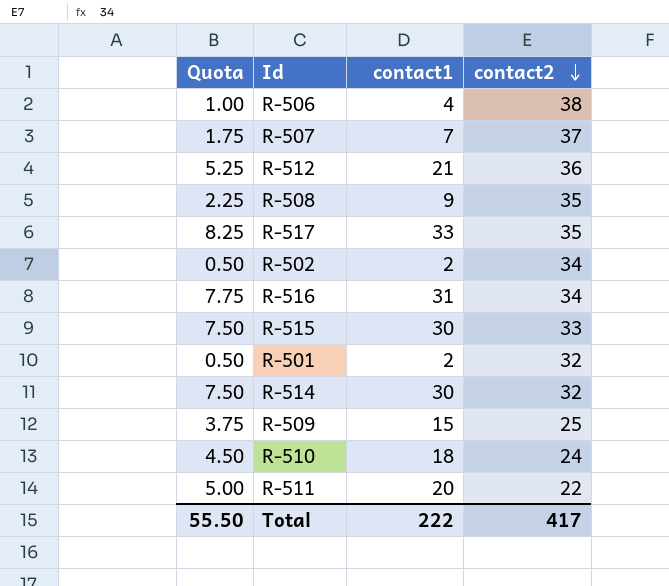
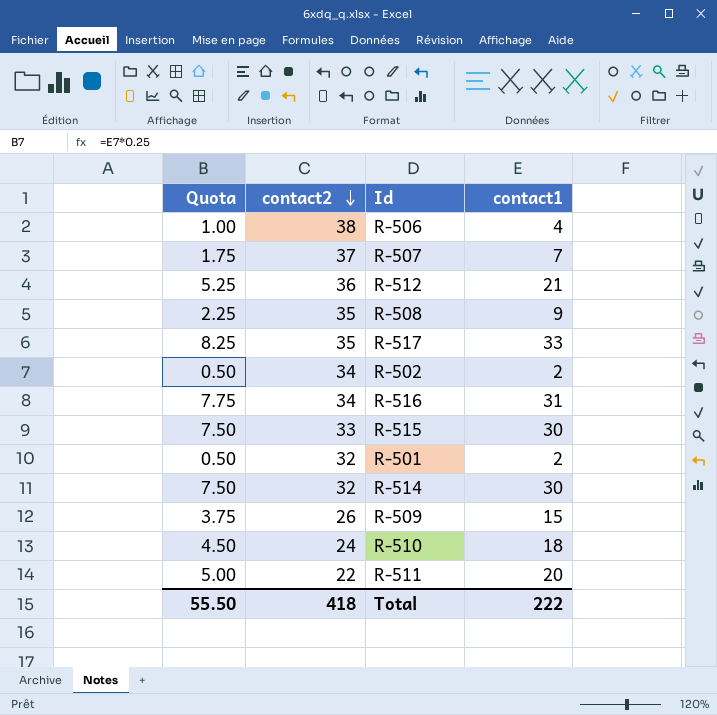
column contact2 | position: 4 -> 2
R-509 | contact2: 25 -> 26
Total | contact2: 417 -> 418

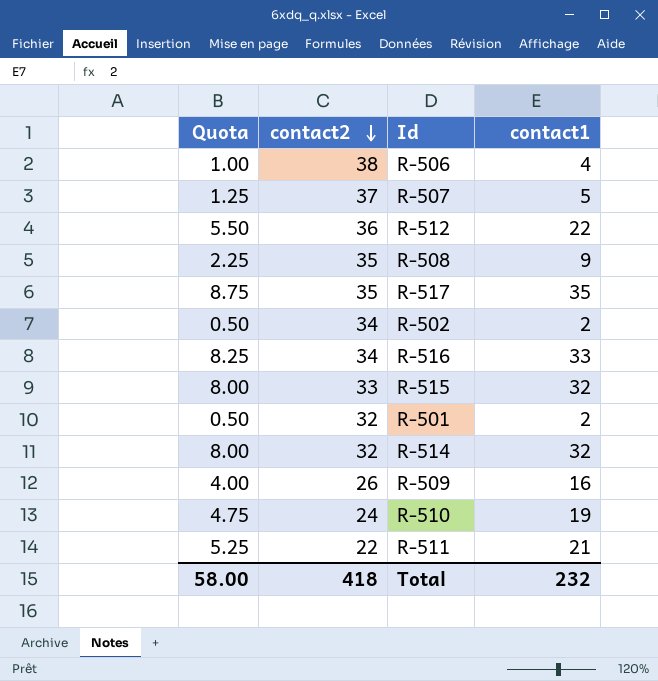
R-507 | Quota: 1.75 -> 1.25
R-507 | contact1: 7 -> 5
R-512 | Quota: 5.25 -> 5.50
R-512 | contact1: 21 -> 22
R-517 | Quota: 8.25 -> 8.75
R-517 | contact1: 33 -> 35
R-516 | Quota: 7.75 -> 8.25
R-516 | contact1: 31 -> 33
R-515 | Quota: 7.50 -> 8.00
R-515 | contact1: 30 -> 32
R-514 | Quota: 7.50 -> 8.00
R-514 | contact1: 30 -> 32
R-509 | Quota: 3.75 -> 4.00
R-509 | contact1: 15 -> 16
R-510 | Quota: 4.50 -> 4.75
R-510 | contact1: 18 -> 19
R-511 | Quota: 5.00 -> 5.25
R-511 | contact1: 20 -> 21
Total | Quota: 55.50 -> 58.00
Total | contact1: 222 -> 232

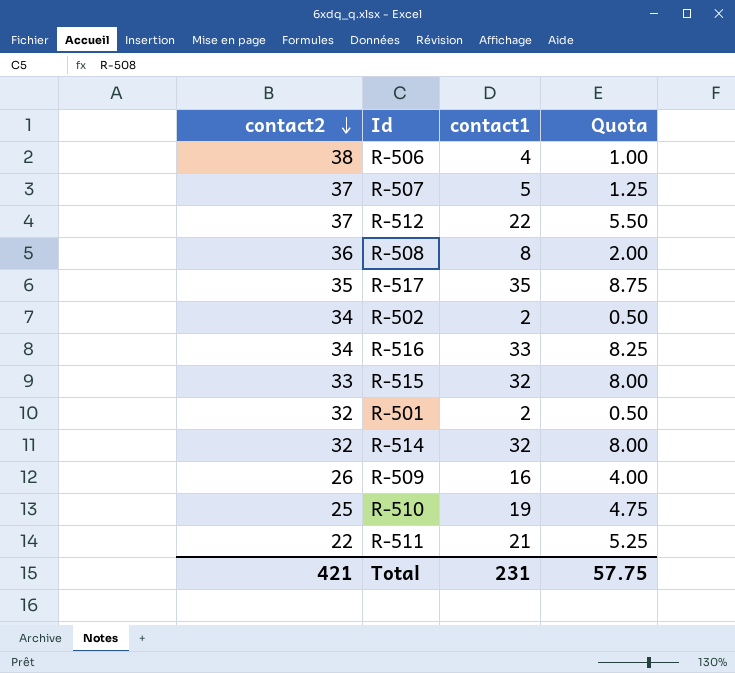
column Quota | position: 1 -> 4
R-512 | contact2: 36 -> 37
R-508 | contact2: 35 -> 36
R-508 | contact1: 9 -> 8
R-508 | Quota: 2.25 -> 2.00
R-510 | contact2: 24 -> 25
Total | contact2: 418 -> 421
Total | contact1: 232 -> 231
Total | Quota: 58.00 -> 57.75

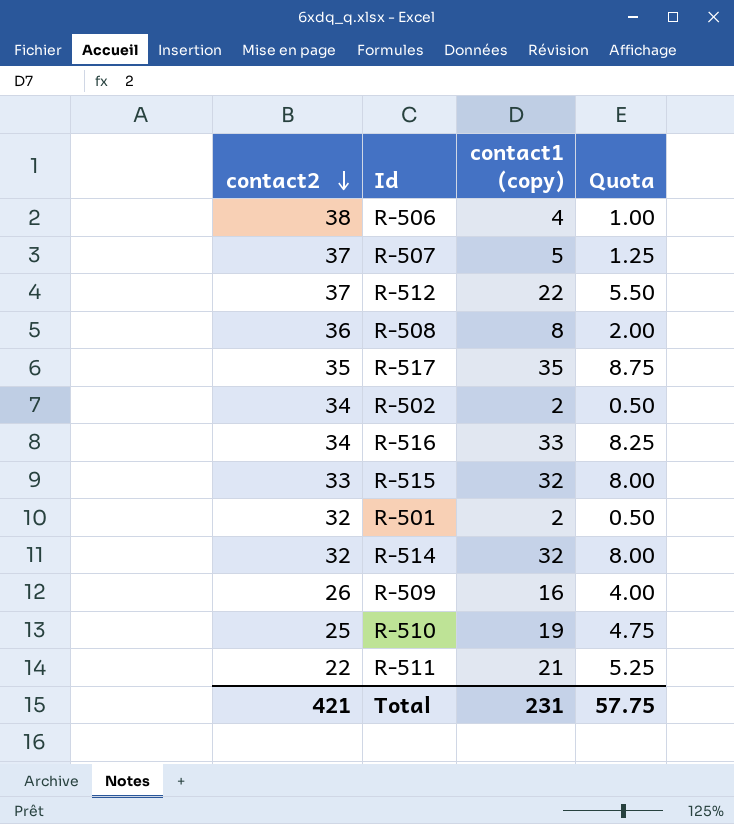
column name: contact1 -> contact1 (copy)

